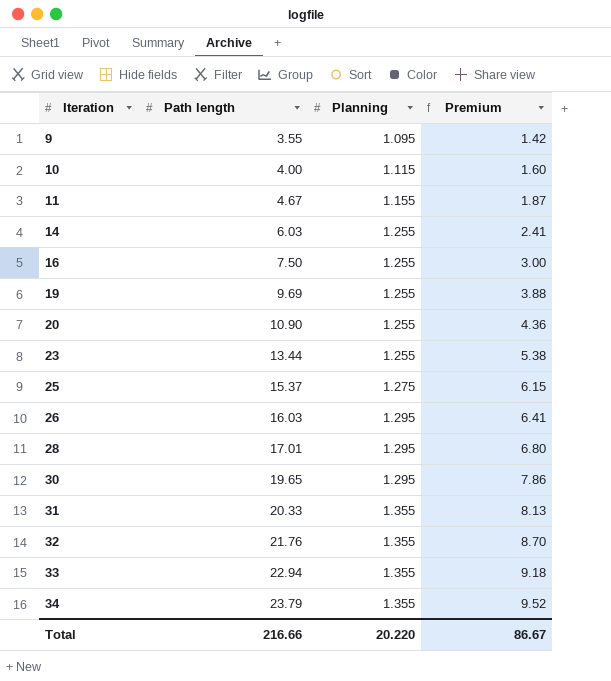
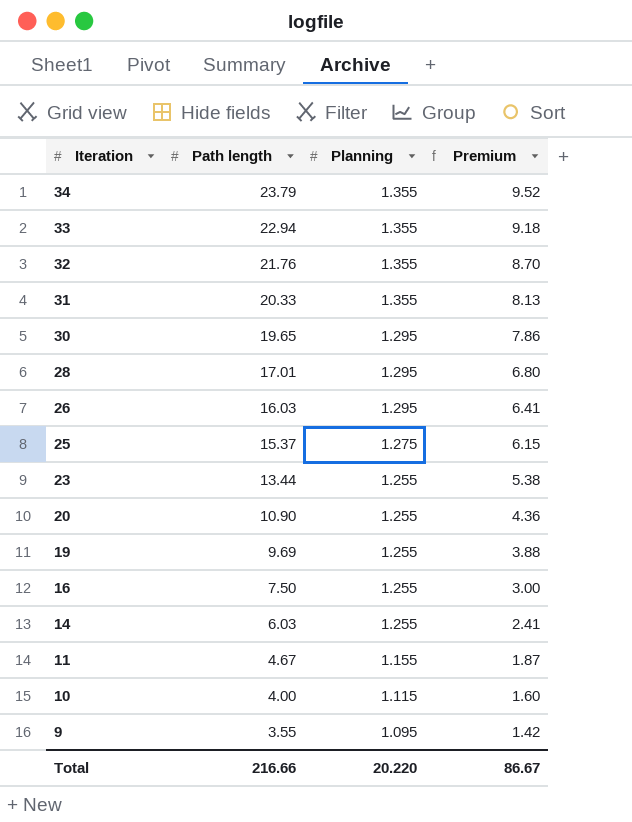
row order: Iteration ascending -> Iteration descending

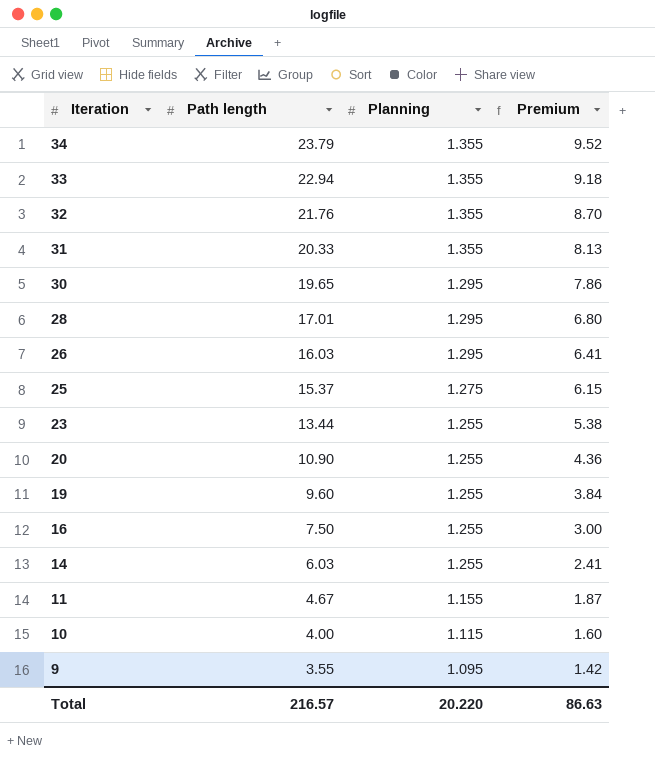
19 | Path length: 9.69 -> 9.60
19 | Premium: 3.88 -> 3.84
Total | Path length: 216.66 -> 216.57
Total | Premium: 86.67 -> 86.63

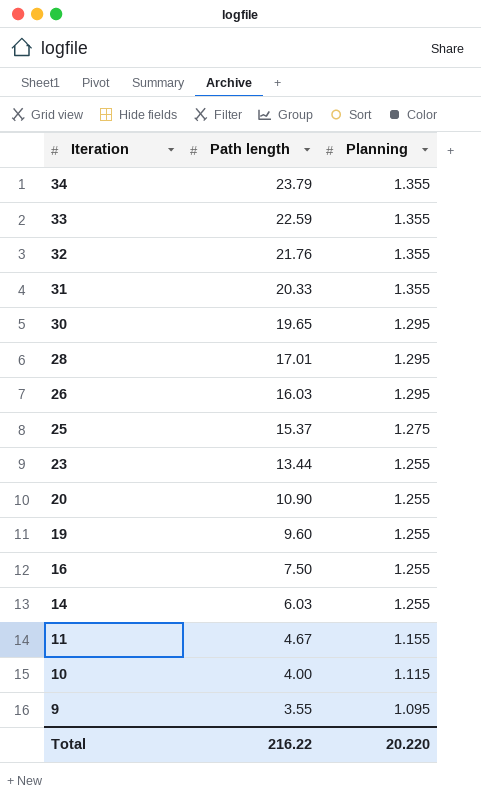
column Premium | formula: [Path length] * 0.4 -> none
33 | Path length: 22.94 -> 22.59
Total | Path length: 216.57 -> 216.22

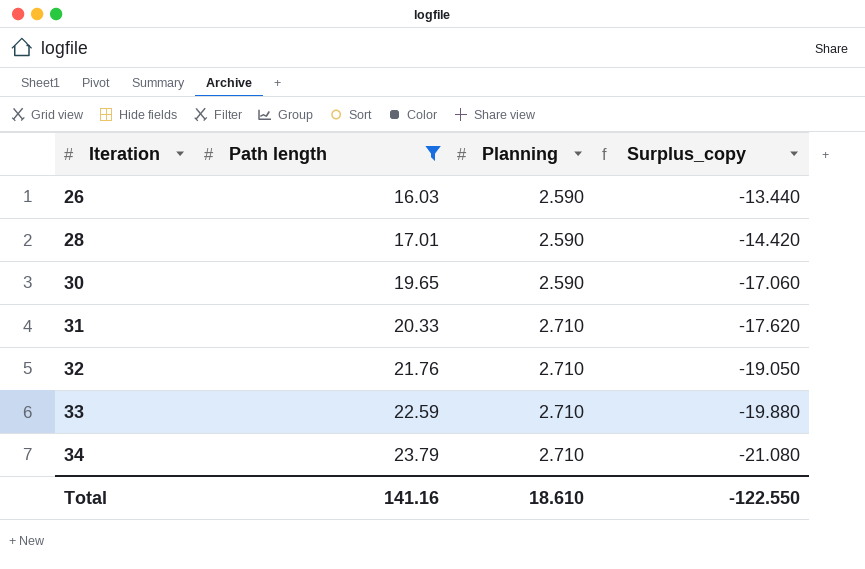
filter: none -> Path length >= 16.03
row order: Iteration descending -> Iteration ascending
column Surplus_copy | formula: none -> [Planning] - [Path length]
26 | Planning: 1.295 -> 2.590
28 | Planning: 1.295 -> 2.590
30 | Planning: 1.295 -> 2.590
31 | Planning: 1.355 -> 2.710
32 | Planning: 1.355 -> 2.710
33 | Planning: 1.355 -> 2.710
34 | Planning: 1.355 -> 2.710
Total | Path length: 216.22 -> 141.16
Total | Planning: 20.220 -> 18.610

